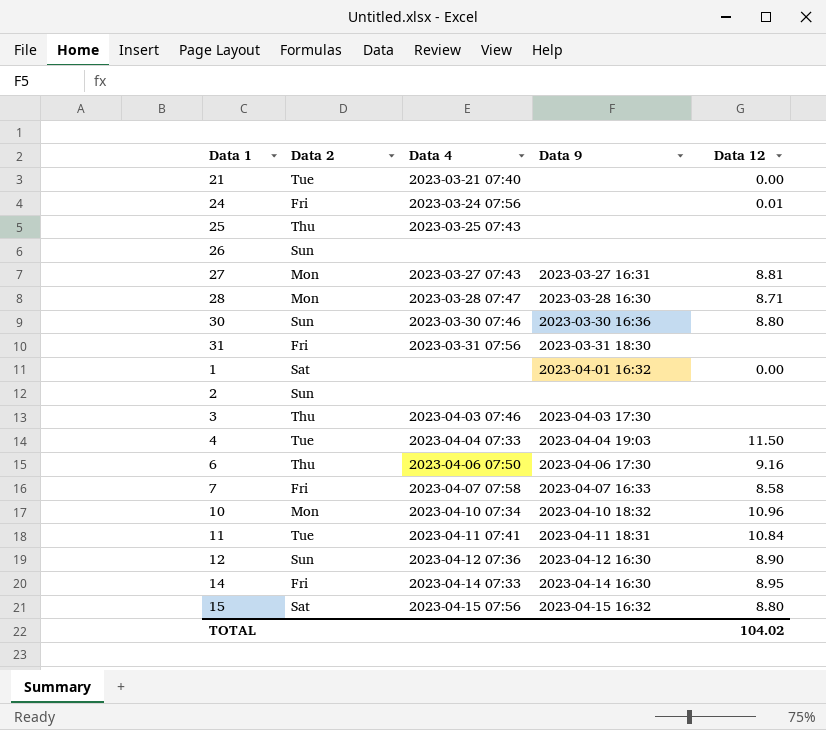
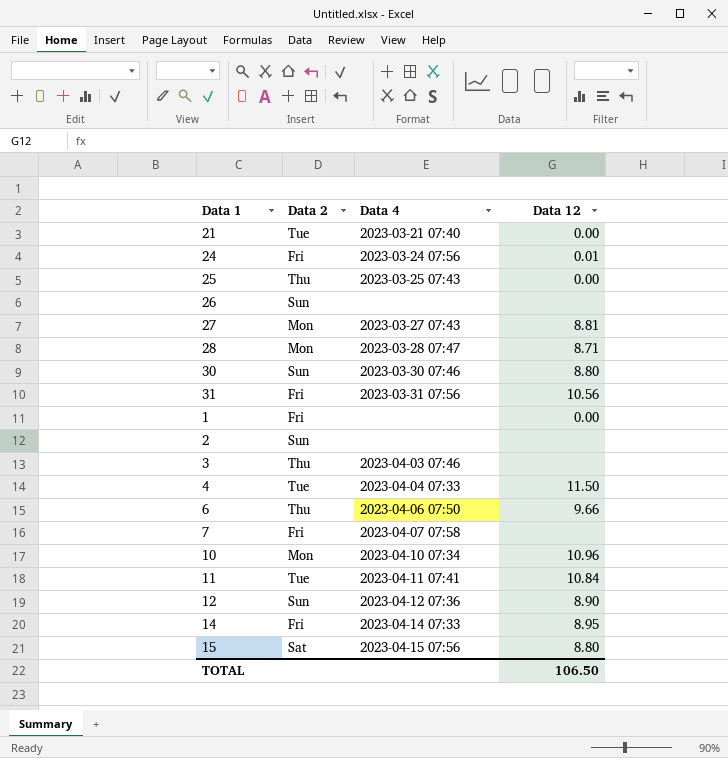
column Data 9 | position: 4 -> none
25 | Data 12: none -> 0.00
31 | Data 12: none -> 10.56
1 | Data 2: Sat -> Fri
6 | Data 12: 9.16 -> 9.66
7 | Data 12: 8.58 -> none
TOTAL | Data 12: 104.02 -> 106.50

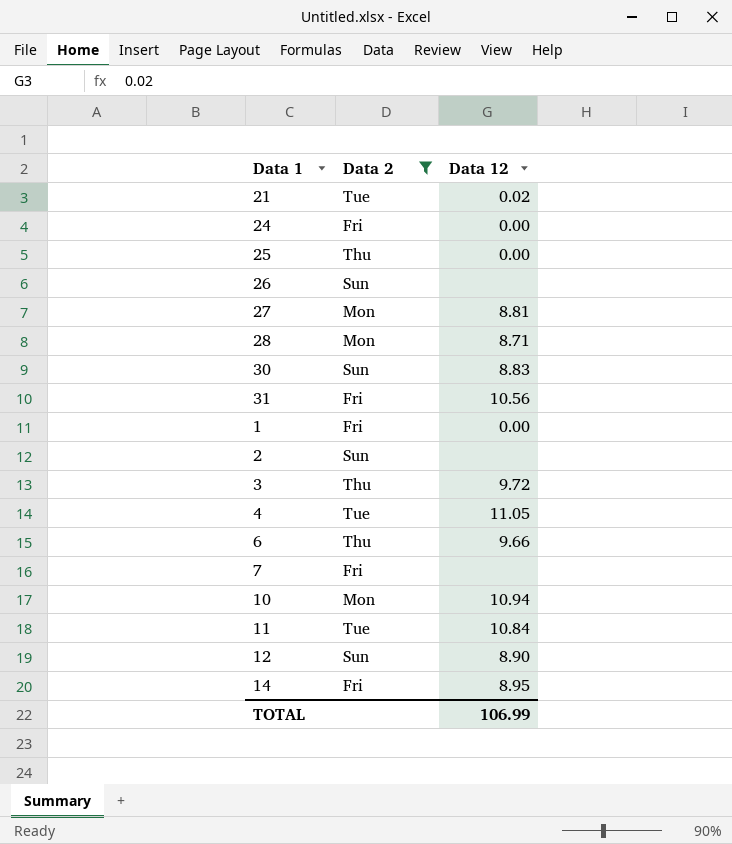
filter: none -> Data 2 != Sat
column Data 4 | position: 3 -> none
21 | Data 12: 0.00 -> 0.02
24 | Data 12: 0.01 -> 0.00
30 | Data 12: 8.80 -> 8.83
3 | Data 12: none -> 9.72
4 | Data 12: 11.50 -> 11.05
10 | Data 12: 10.96 -> 10.94
TOTAL | Data 12: 106.50 -> 106.99

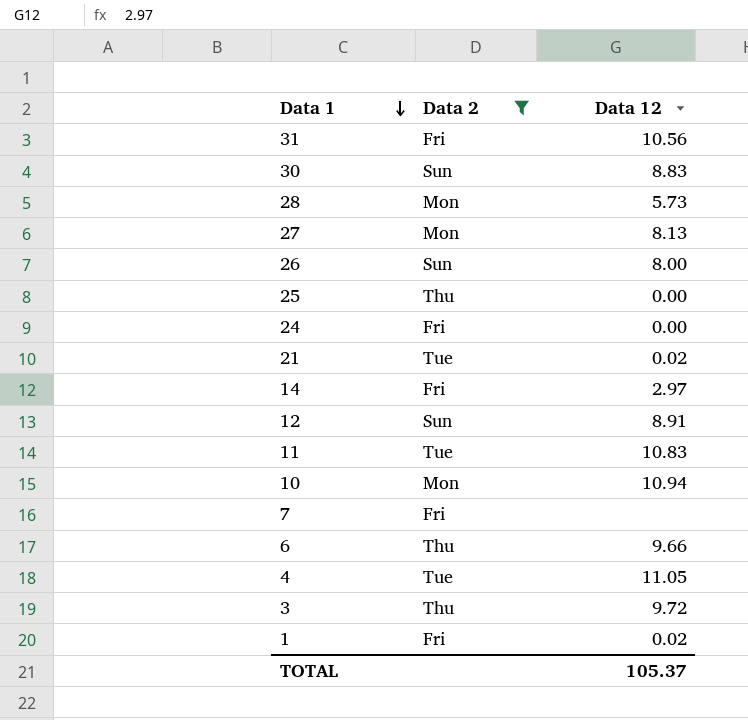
row order: none -> Data 1 descending
row 2: Sun | none -> none
28 | Data 12: 8.71 -> 5.73
27 | Data 12: 8.81 -> 8.13
26 | Data 12: none -> 8.00
14 | Data 12: 8.95 -> 2.97
12 | Data 12: 8.90 -> 8.91
11 | Data 12: 10.84 -> 10.83
1 | Data 12: 0.00 -> 0.02
TOTAL | Data 12: 106.99 -> 105.37

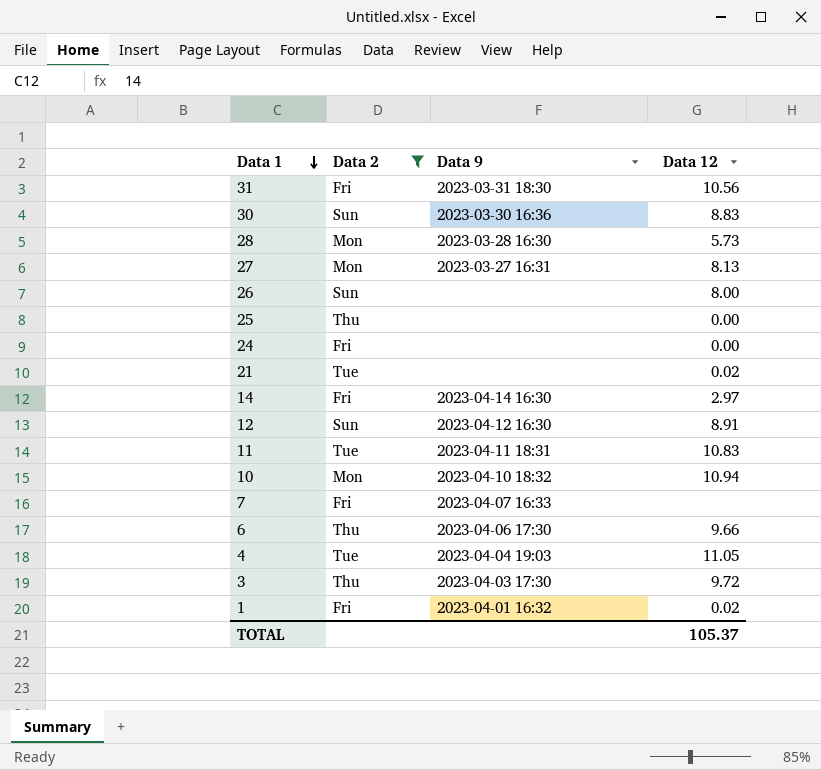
column Data 9 | position: none -> 3

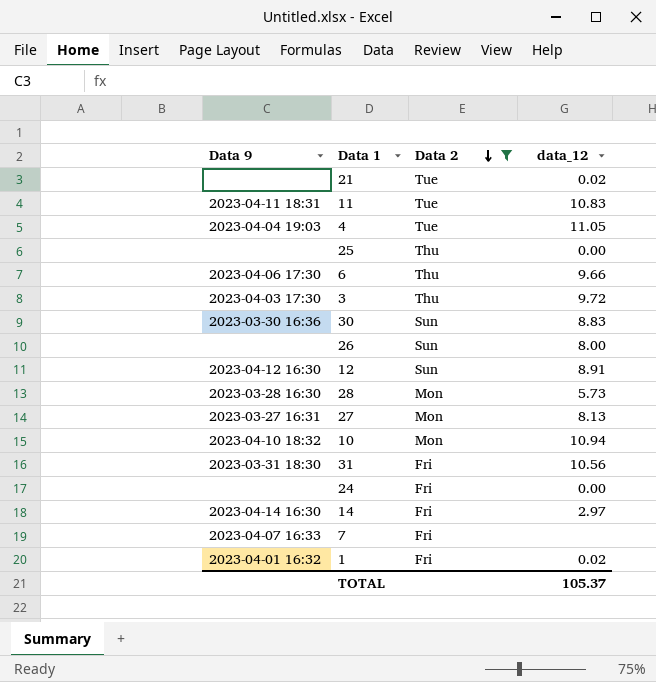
row order: Data 1 descending -> Data 2 descending
column Data 9 | position: 3 -> 1
column name: Data 12 -> data_12

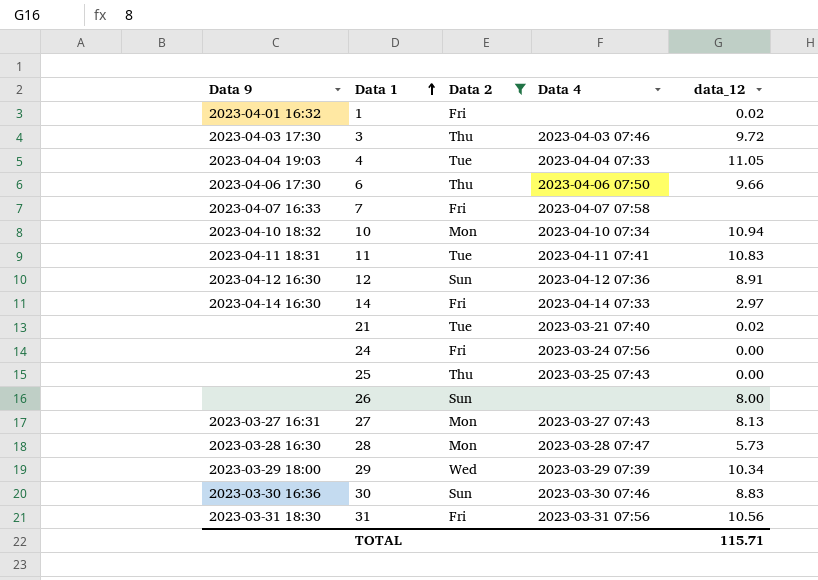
row order: Data 2 descending -> Data 1 ascending
column Data 4 | position: none -> 4
row 29: none -> 2023-03-29 18:00 | Wed | 2023-03-29 07:39 | 10.34
TOTAL | data_12: 105.37 -> 115.71

